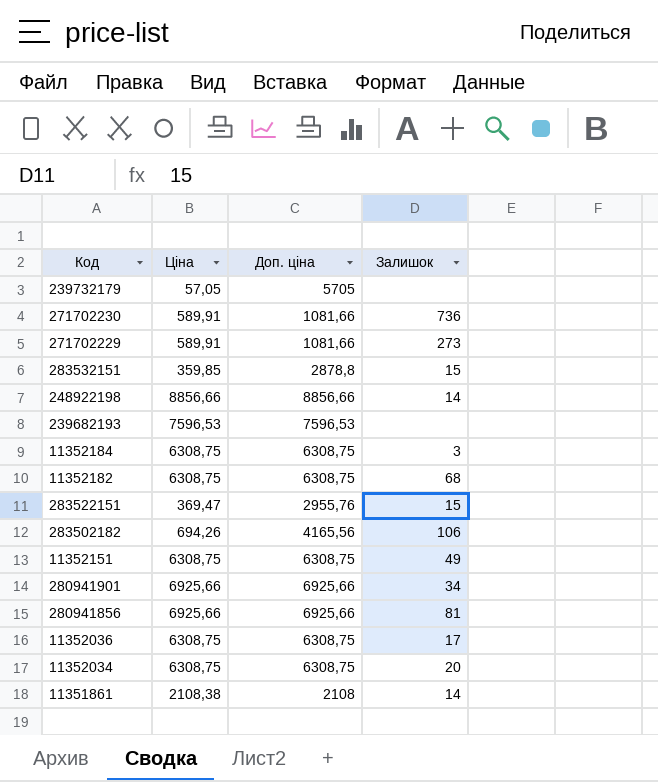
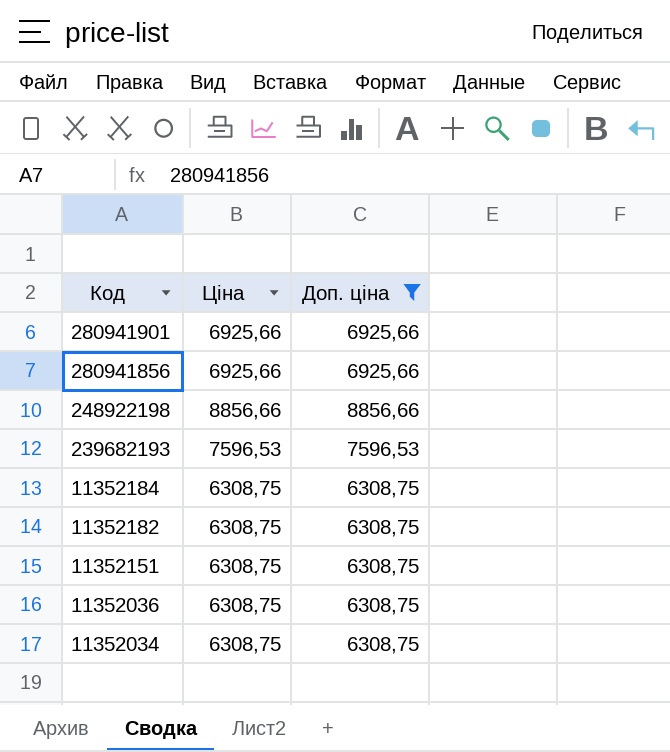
filter: none -> Доп. ціна >= 6308,75
row order: none -> Код descending
column Залишок | position: 4 -> none

